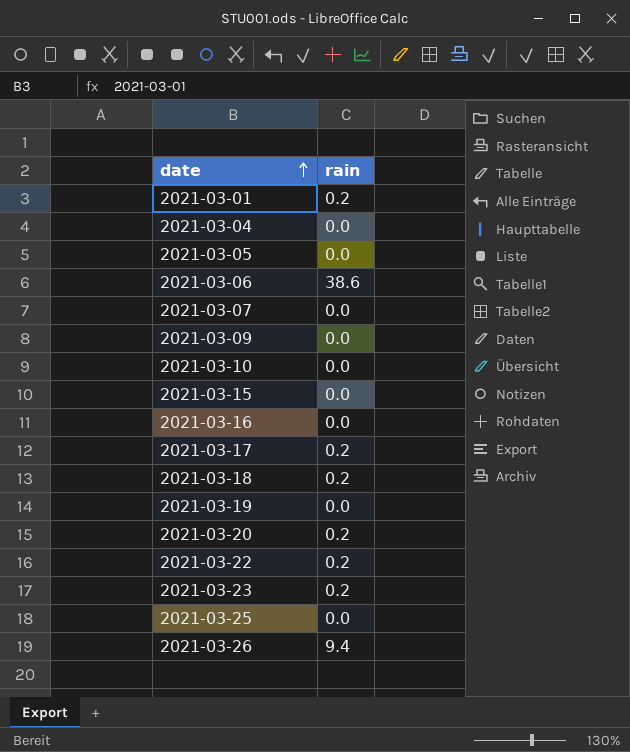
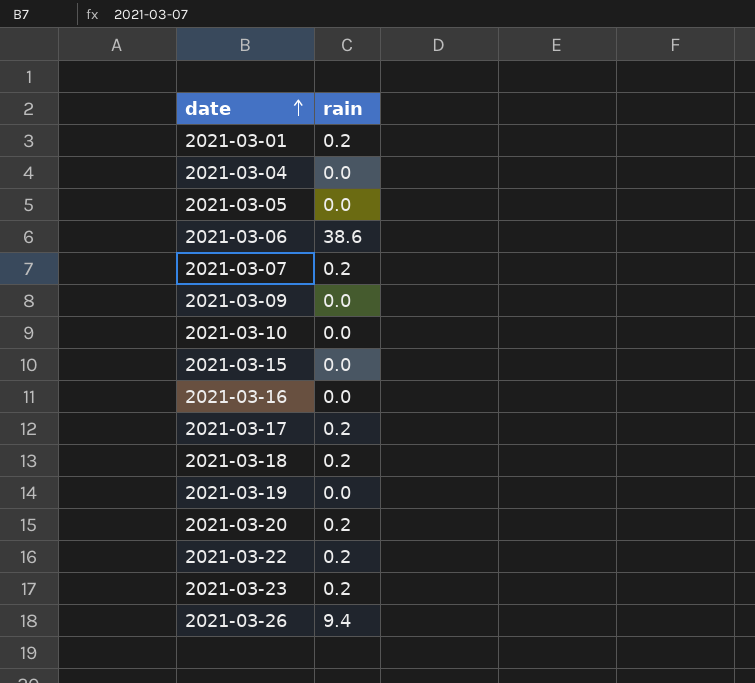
row 2021-03-25: 0.0 -> none
2021-03-07 | rain: 0.0 -> 0.2

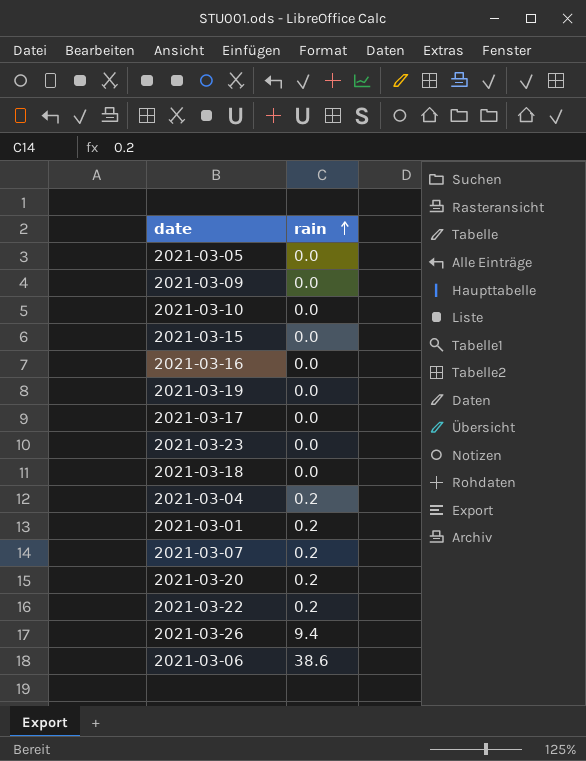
row order: date ascending -> rain ascending
2021-03-17 | rain: 0.2 -> 0.0
2021-03-23 | rain: 0.2 -> 0.0
2021-03-18 | rain: 0.2 -> 0.0
2021-03-04 | rain: 0.0 -> 0.2

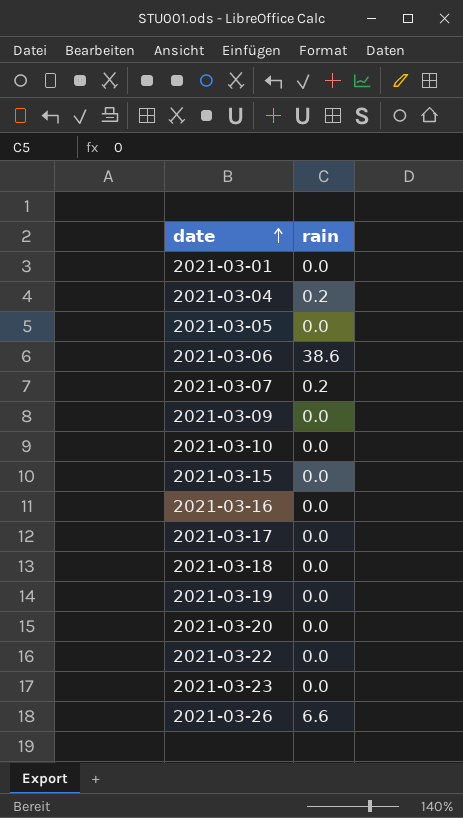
row order: rain ascending -> date ascending
2021-03-01 | rain: 0.2 -> 0.0
2021-03-20 | rain: 0.2 -> 0.0
2021-03-22 | rain: 0.2 -> 0.0
2021-03-26 | rain: 9.4 -> 6.6

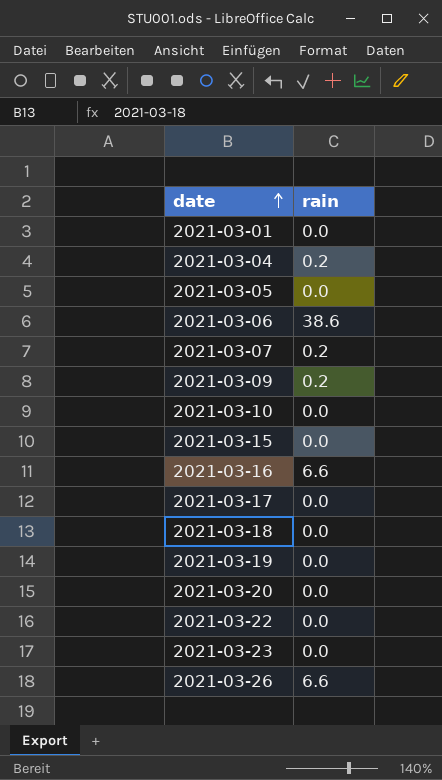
2021-03-09 | rain: 0.0 -> 0.2
2021-03-16 | rain: 0.0 -> 6.6

